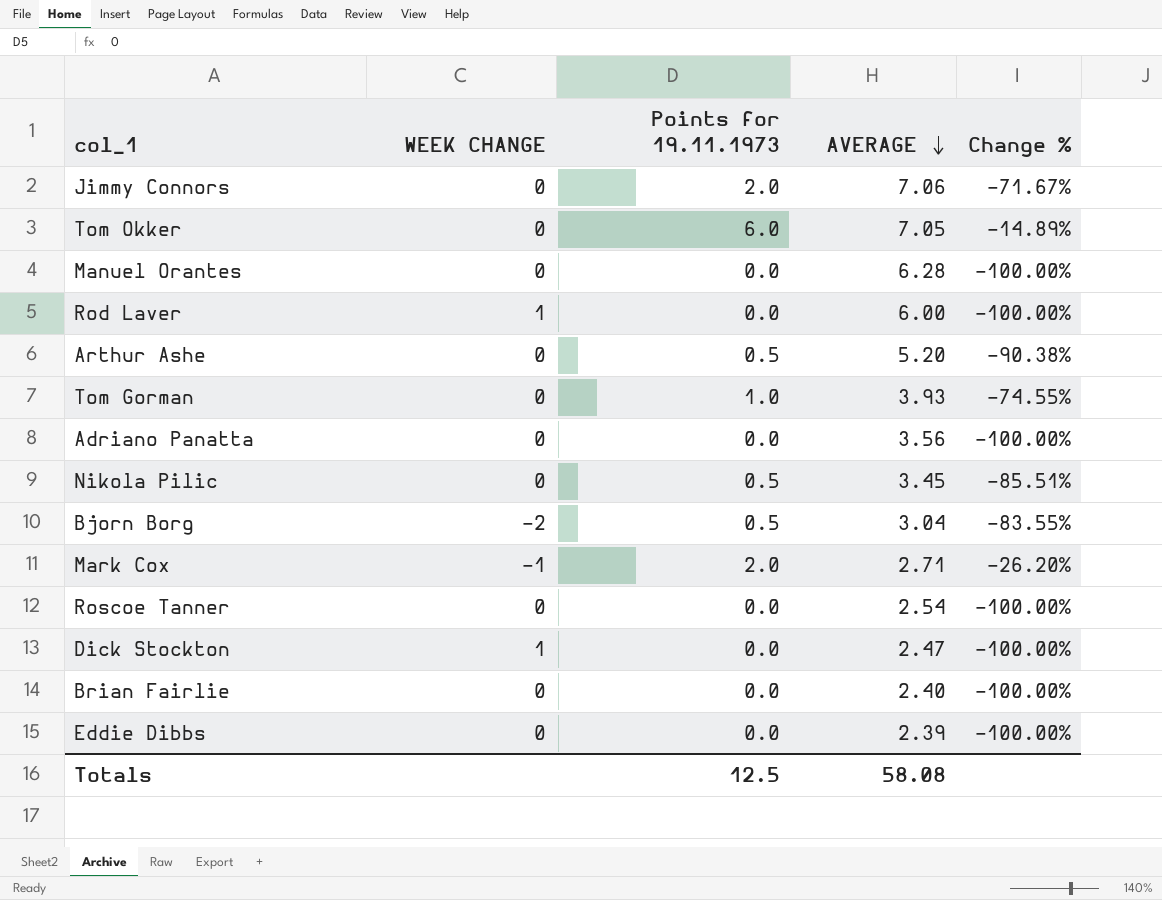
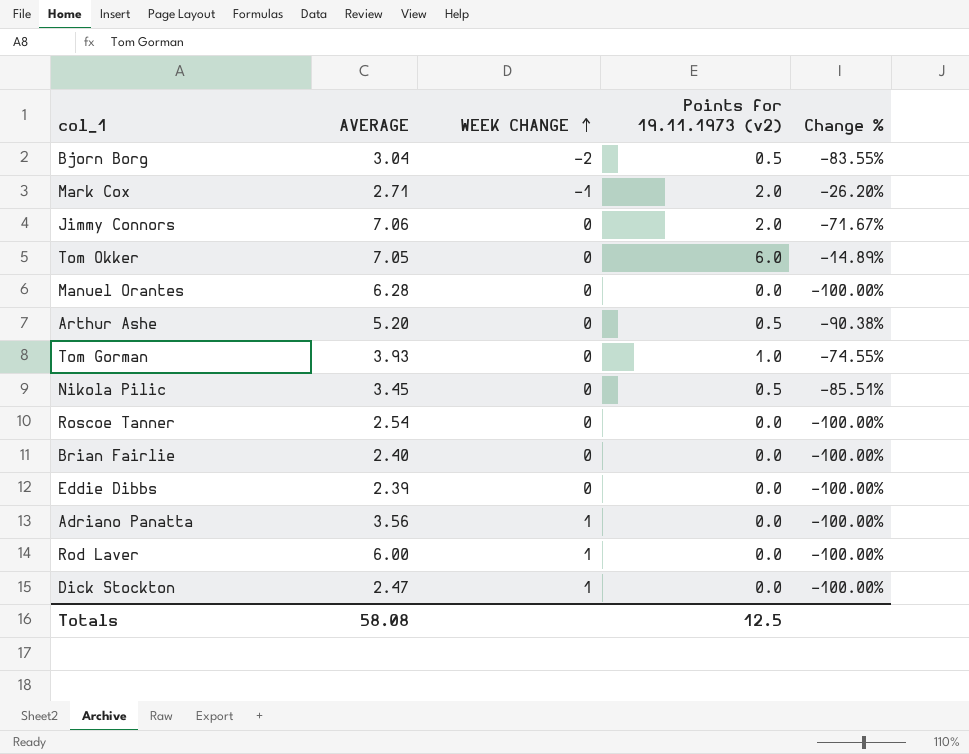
row order: AVERAGE descending -> WEEK CHANGE ascending
column AVERAGE | position: 4 -> 2
column name: Points for 19.11.1973 -> Points for 19.11.1973 (v2)
Adriano Panatta | WEEK CHANGE: 0 -> 1

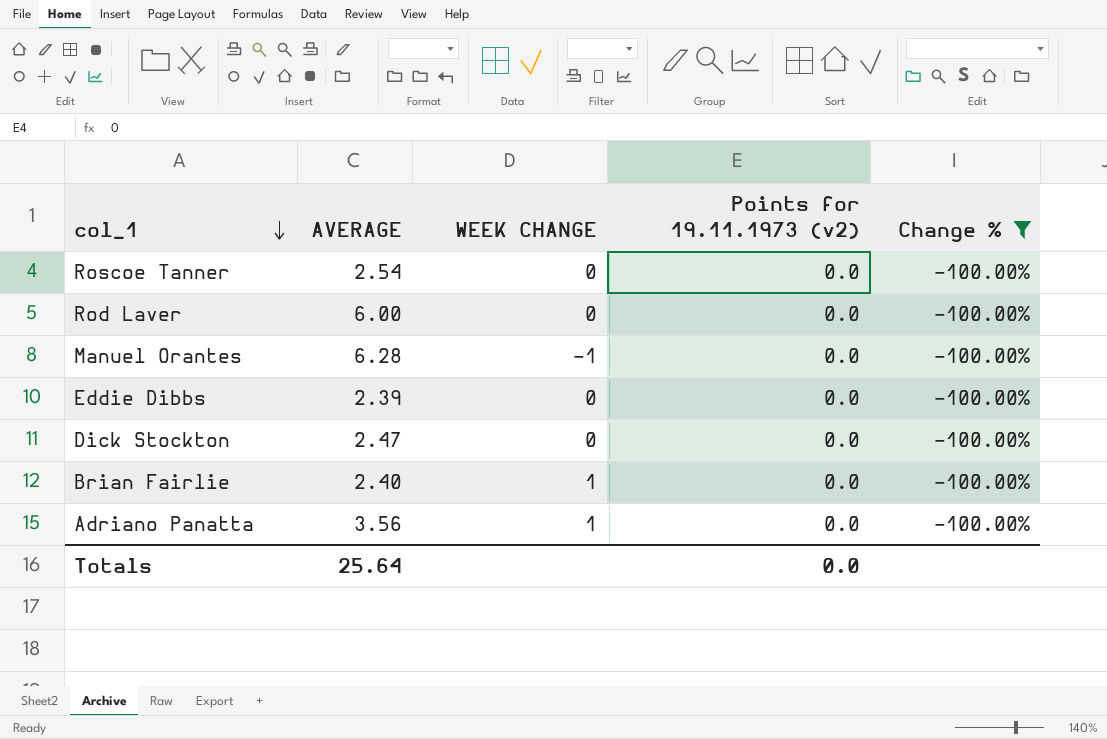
filter: none -> Change % = -100.00%
row order: WEEK CHANGE ascending -> col_1 descending
Rod Laver | WEEK CHANGE: 1 -> 0
Manuel Orantes | WEEK CHANGE: 0 -> -1
Dick Stockton | WEEK CHANGE: 1 -> 0
Brian Fairlie | WEEK CHANGE: 0 -> 1
Totals | AVERAGE: 58.08 -> 25.64
Totals | Points for 19.11.1973 (v2): 12.5 -> 0.0

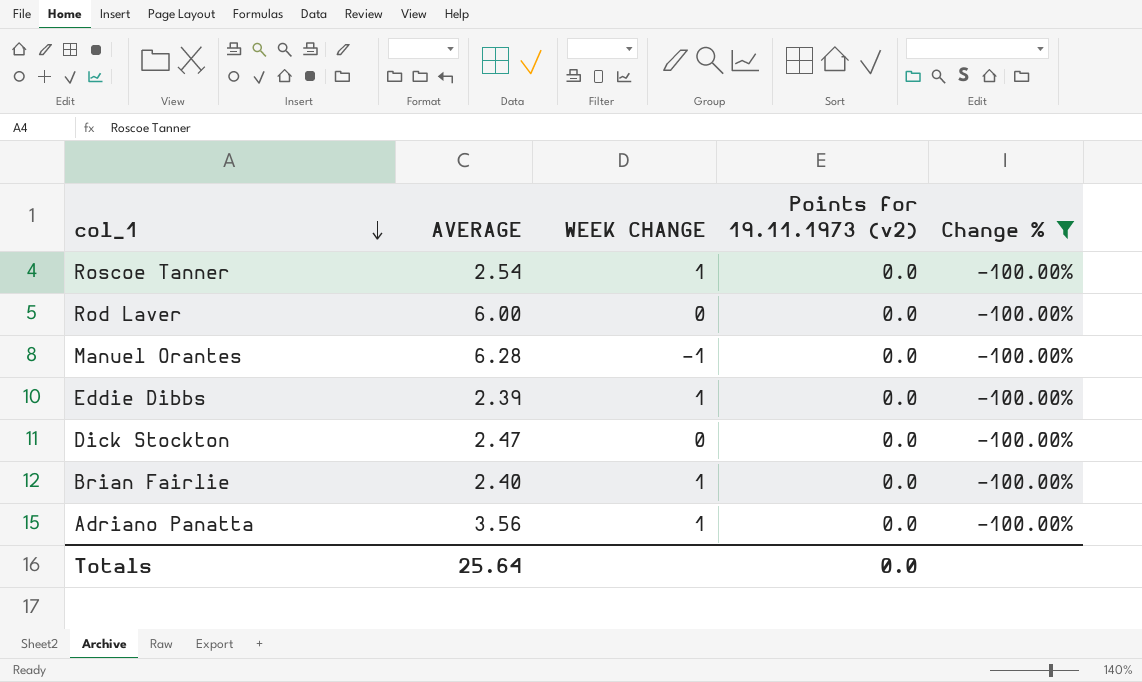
Roscoe Tanner | WEEK CHANGE: 0 -> 1
Eddie Dibbs | WEEK CHANGE: 0 -> 1

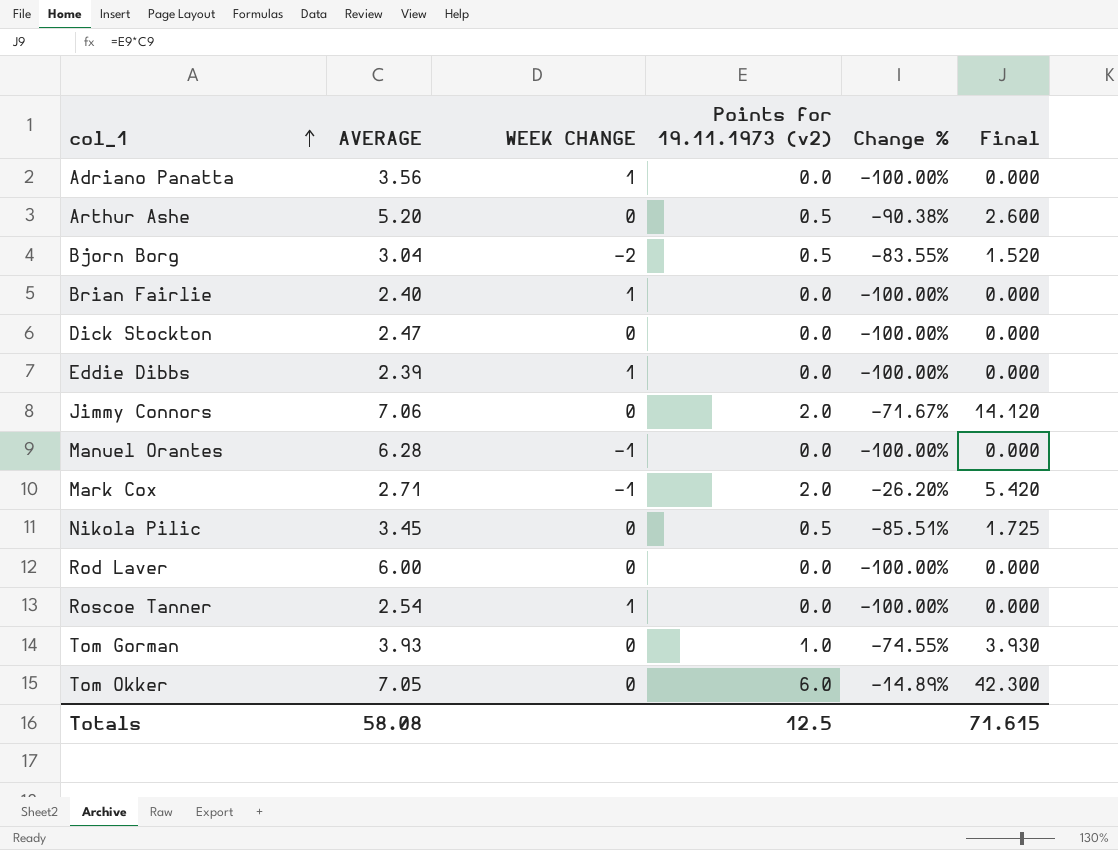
filter: Change % = -100.00% -> none
row order: col_1 descending -> col_1 ascending
column Final | formula: none -> [AVERAGE] * [Points for 19.11.1973 (v2)]
Totals | AVERAGE: 25.64 -> 58.08
Totals | Points for 19.11.1973 (v2): 0.0 -> 12.5

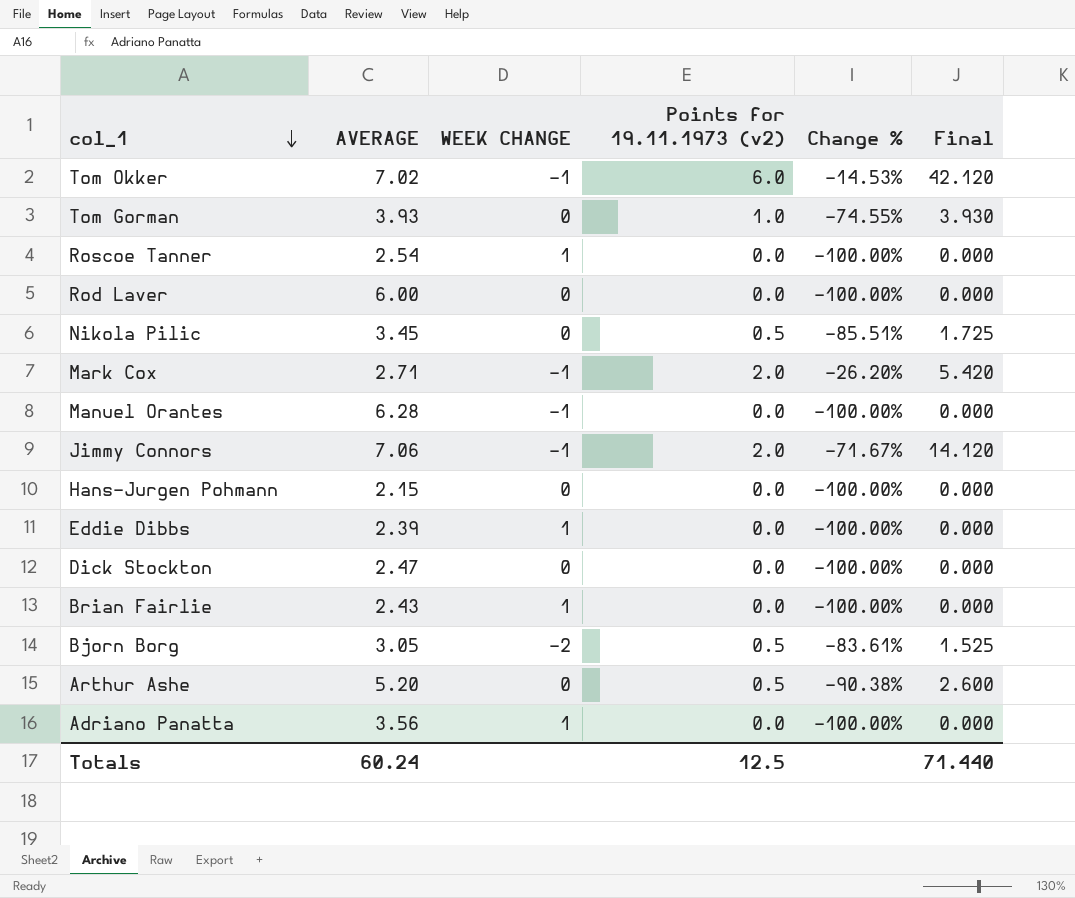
row order: col_1 ascending -> col_1 descending
Tom Okker | AVERAGE: 7.05 -> 7.02
Tom Okker | WEEK CHANGE: 0 -> -1
Tom Okker | Change %: -14.89% -> -14.53%
Tom Okker | Final: 42.300 -> 42.120
Jimmy Connors | WEEK CHANGE: 0 -> -1
row Hans-Jurgen Pohmann: none -> 2.15 | 0 | 0.0 | -100.00% | 0.000
Brian Fairlie | AVERAGE: 2.40 -> 2.43
Bjorn Borg | AVERAGE: 3.04 -> 3.05
Bjorn Borg | Change %: -83.55% -> -83.61%
Bjorn Borg | Final: 1.520 -> 1.525
Totals | AVERAGE: 58.08 -> 60.24
Totals | Final: 71.615 -> 71.440

